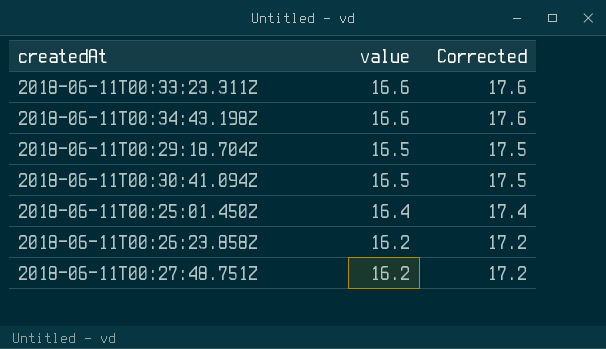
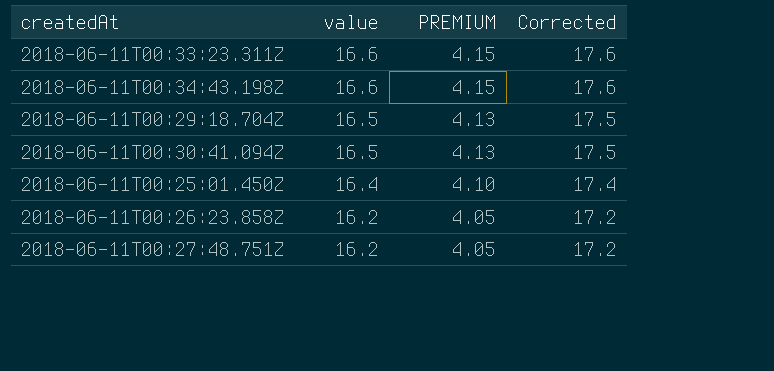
column PREMIUM | formula: none -> [value] * 0.25

